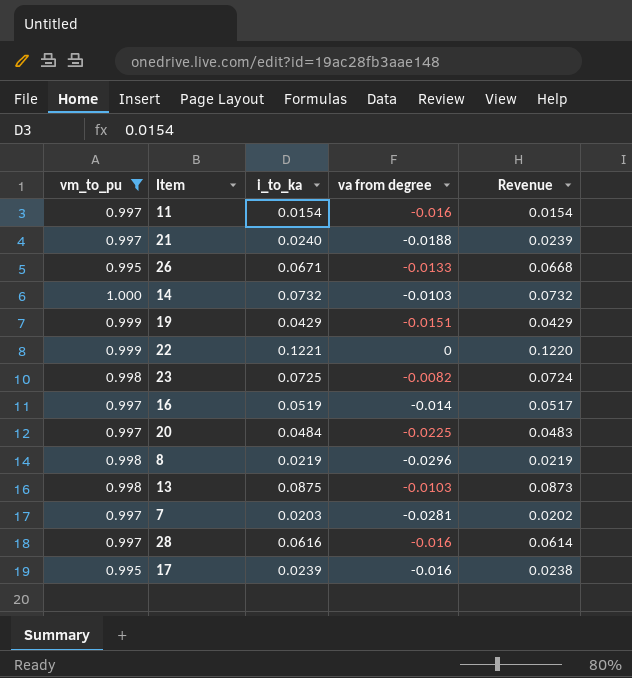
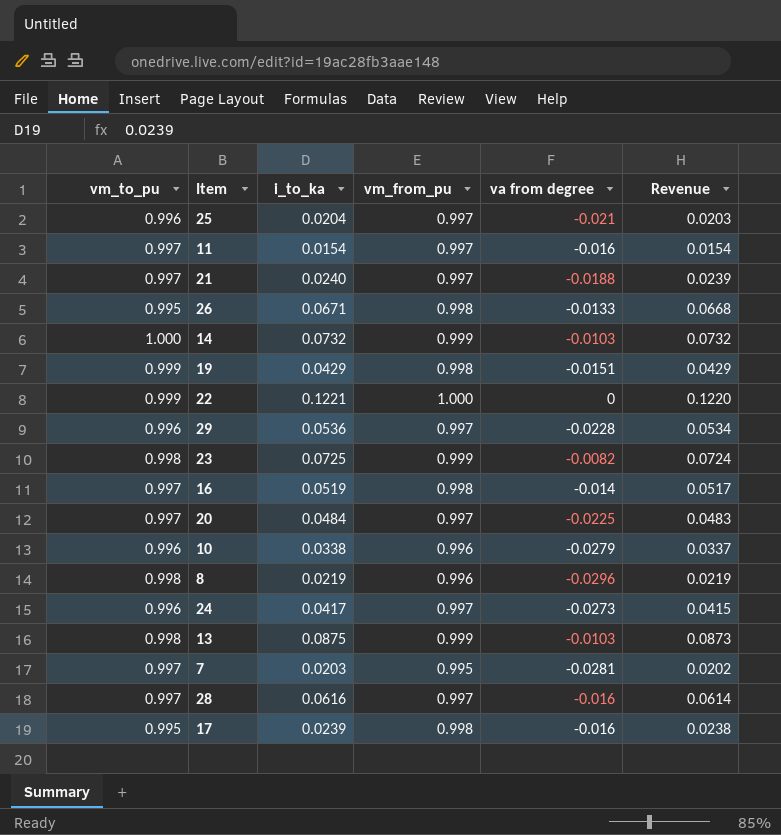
filter: vm_to_pu != 0.996 -> none
column vm_from_pu | position: none -> 4

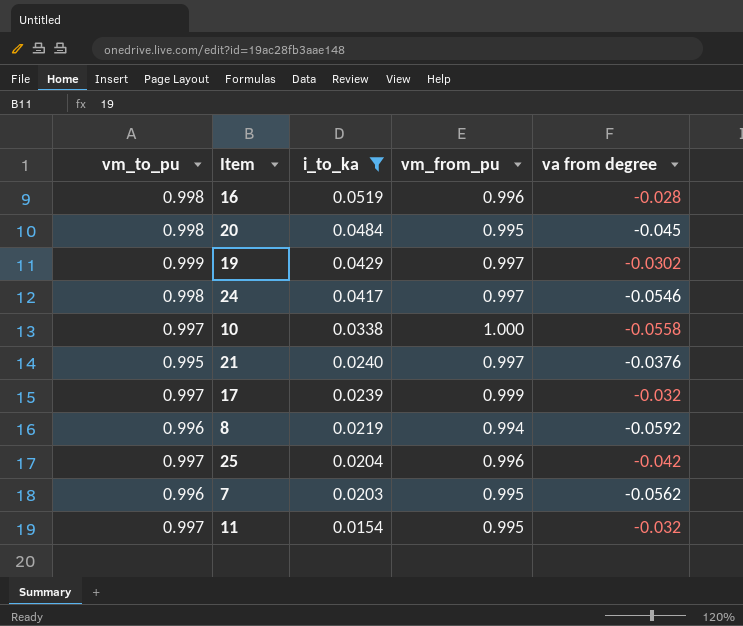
filter: none -> i_to_ka <= 0.0519
row order: none -> i_to_ka descending
column Revenue | formula: [vm_to_pu] * [i_to_ka] -> none
16 | vm_to_pu: 0.997 -> 0.998
16 | vm_from_pu: 0.998 -> 0.996
16 | va from degree: -0.014 -> -0.028
20 | vm_to_pu: 0.997 -> 0.998
20 | vm_from_pu: 0.997 -> 0.995
20 | va from degree: -0.0225 -> -0.045
19 | vm_from_pu: 0.998 -> 0.997
19 | va from degree: -0.0151 -> -0.0302
24 | vm_to_pu: 0.996 -> 0.998
24 | va from degree: -0.0273 -> -0.0546
10 | vm_to_pu: 0.996 -> 0.997
10 | vm_from_pu: 0.996 -> 1.000
10 | va from degree: -0.0279 -> -0.0558
21 | vm_to_pu: 0.997 -> 0.995
21 | va from degree: -0.0188 -> -0.0376
17 | vm_to_pu: 0.995 -> 0.997
17 | vm_from_pu: 0.998 -> 0.999
17 | va from degree: -0.016 -> -0.032
8 | vm_to_pu: 0.998 -> 0.996
8 | vm_from_pu: 0.996 -> 0.994
8 | va from degree: -0.0296 -> -0.0592
25 | vm_to_pu: 0.996 -> 0.997
25 | vm_from_pu: 0.997 -> 0.996
25 | va from degree: -0.021 -> -0.042
7 | vm_to_pu: 0.997 -> 0.996
7 | va from degree: -0.0281 -> -0.0562
11 | vm_from_pu: 0.997 -> 0.995
11 | va from degree: -0.016 -> -0.032

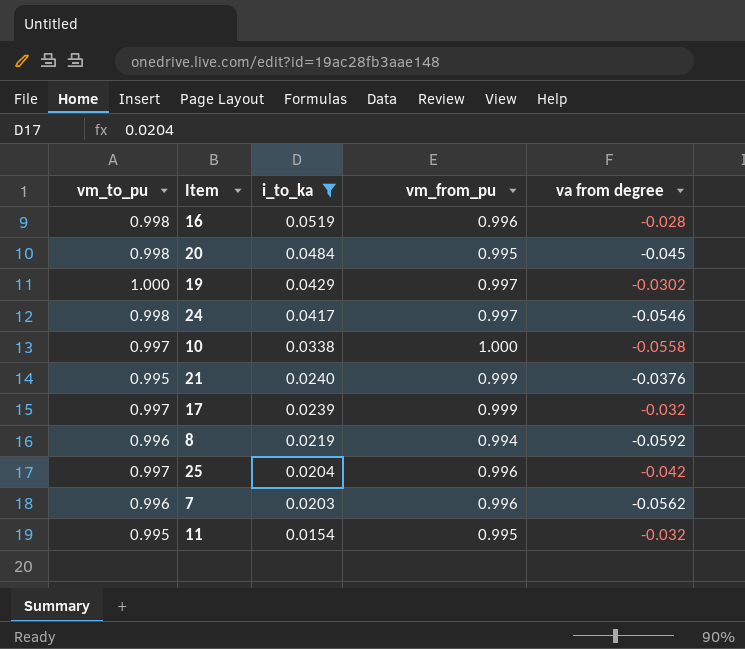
19 | vm_to_pu: 0.999 -> 1.000
21 | vm_from_pu: 0.997 -> 0.999
7 | vm_from_pu: 0.995 -> 0.996
11 | vm_to_pu: 0.997 -> 0.995

